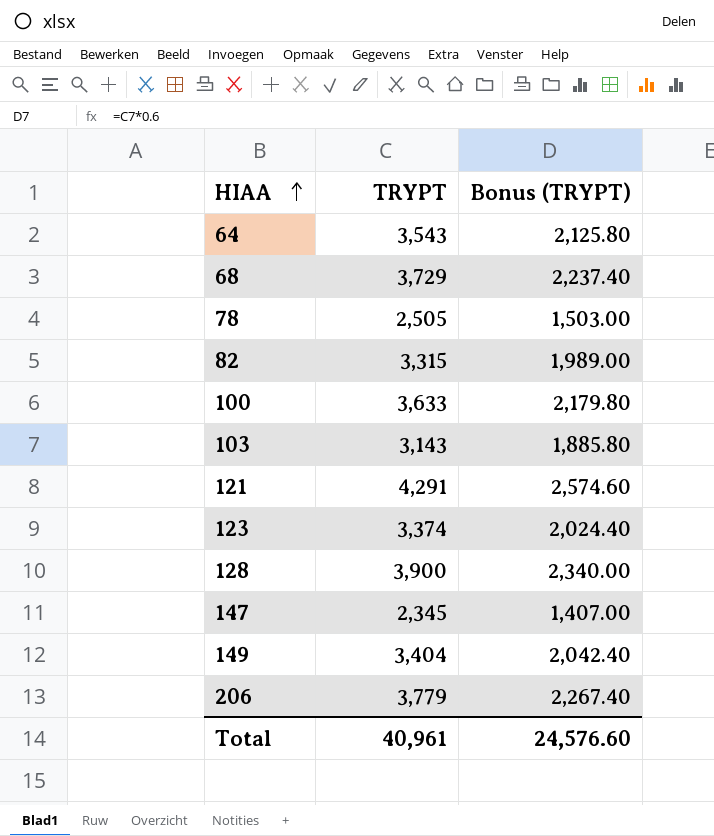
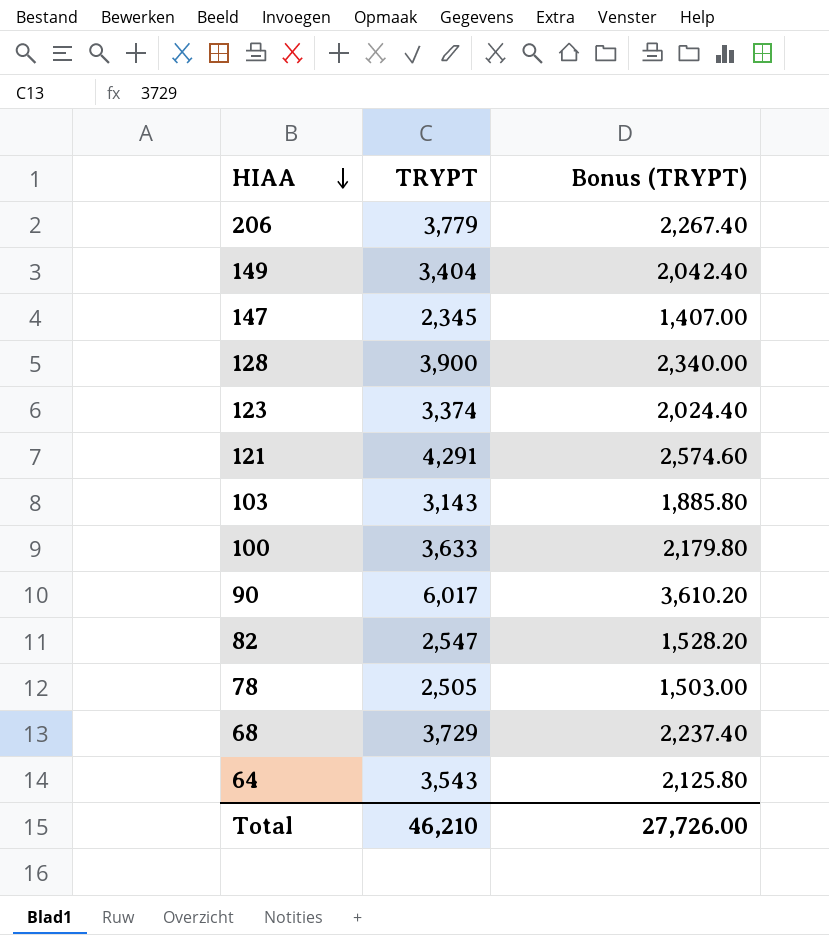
row order: HIAA ascending -> HIAA descending
row 90: none -> 6,017 | 3,610.20
82 | TRYPT: 3,315 -> 2,547
82 | Bonus (TRYPT): 1,989.00 -> 1,528.20
Total | TRYPT: 40,961 -> 46,210
Total | Bonus (TRYPT): 24,576.60 -> 27,726.00

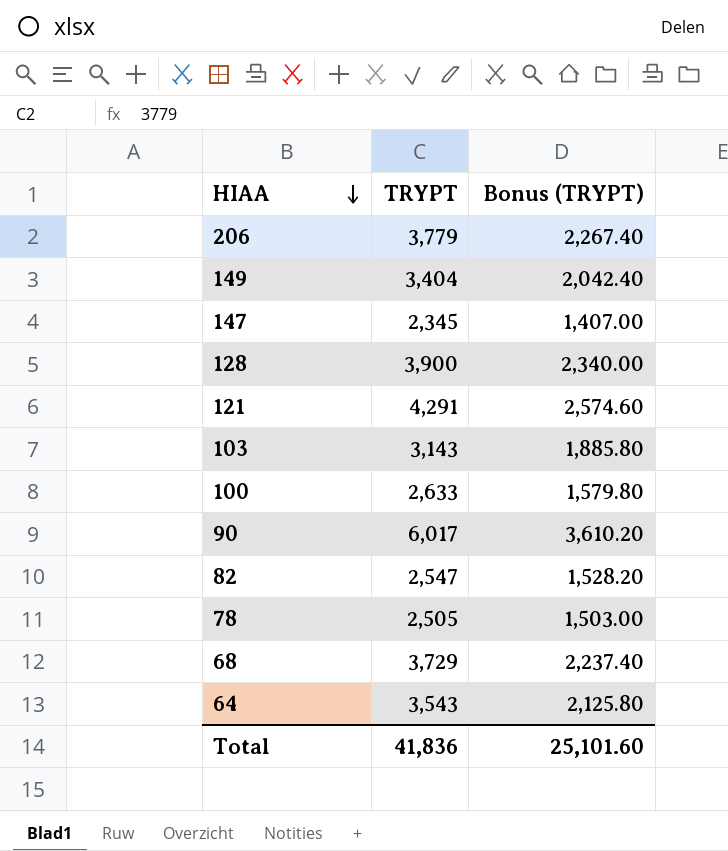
row 123: 3,374 | 2,024.40 -> none
100 | TRYPT: 3,633 -> 2,633
100 | Bonus (TRYPT): 2,179.80 -> 1,579.80
Total | TRYPT: 46,210 -> 41,836
Total | Bonus (TRYPT): 27,726.00 -> 25,101.60

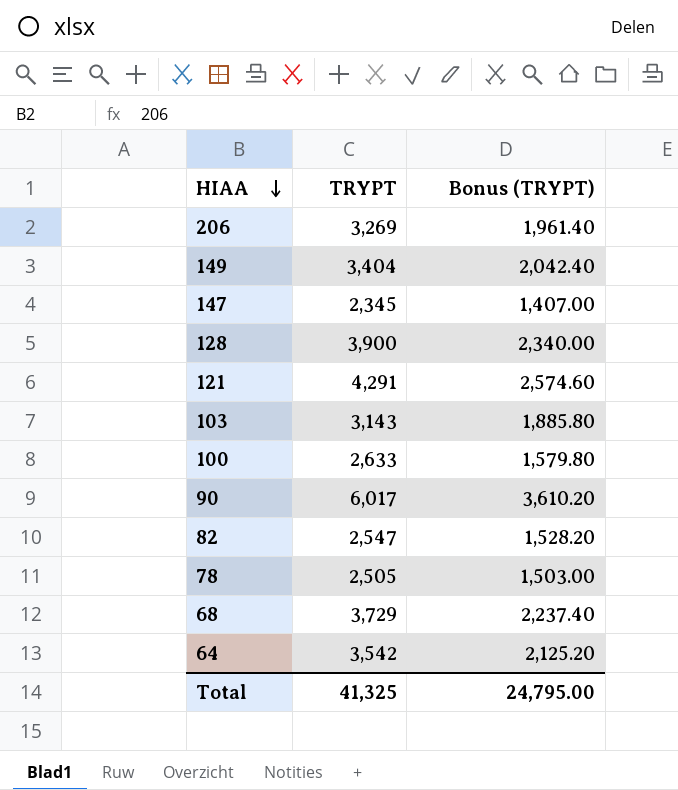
206 | TRYPT: 3,779 -> 3,269
206 | Bonus (TRYPT): 2,267.40 -> 1,961.40
64 | TRYPT: 3,543 -> 3,542
64 | Bonus (TRYPT): 2,125.80 -> 2,125.20
Total | TRYPT: 41,836 -> 41,325
Total | Bonus (TRYPT): 25,101.60 -> 24,795.00

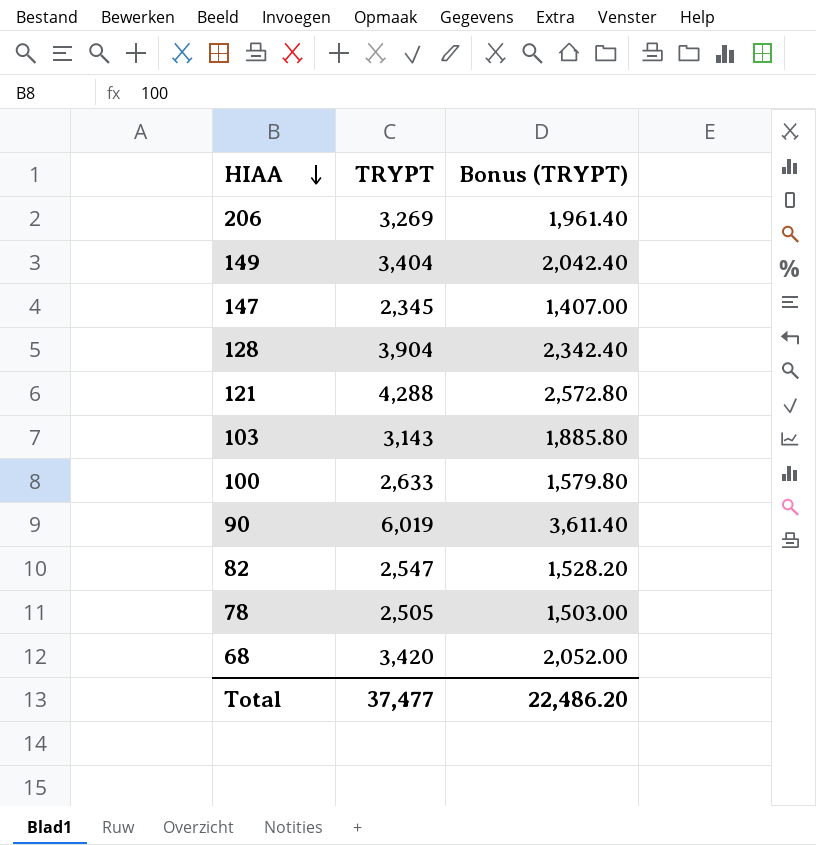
row 64: 3,542 | 2,125.20 -> none
128 | TRYPT: 3,900 -> 3,904
128 | Bonus (TRYPT): 2,340.00 -> 2,342.40
121 | TRYPT: 4,291 -> 4,288
121 | Bonus (TRYPT): 2,574.60 -> 2,572.80
90 | TRYPT: 6,017 -> 6,019
90 | Bonus (TRYPT): 3,610.20 -> 3,611.40
68 | TRYPT: 3,729 -> 3,420
68 | Bonus (TRYPT): 2,237.40 -> 2,052.00
Total | TRYPT: 41,325 -> 37,477
Total | Bonus (TRYPT): 24,795.00 -> 22,486.20

